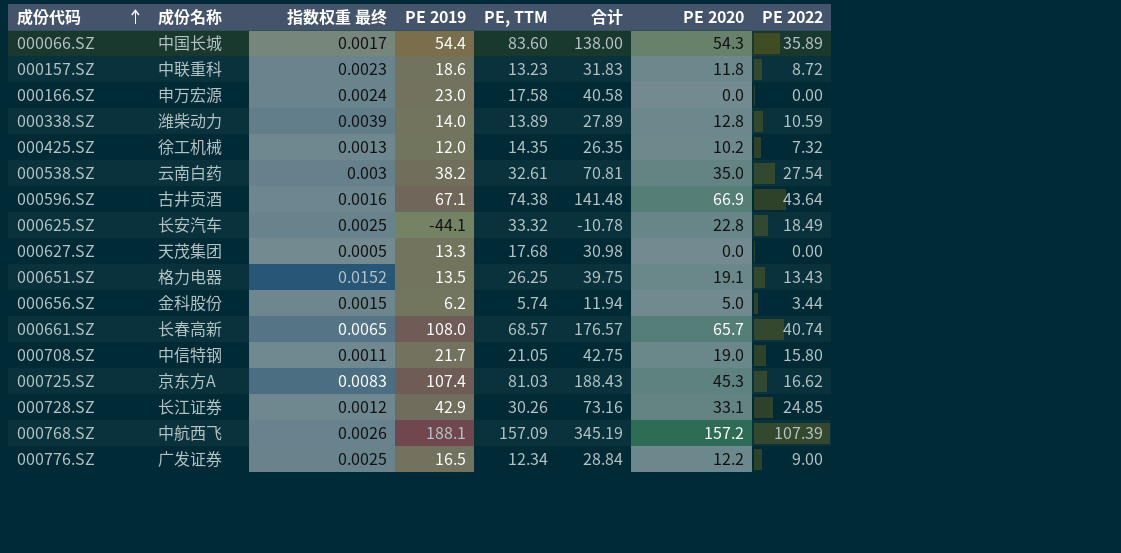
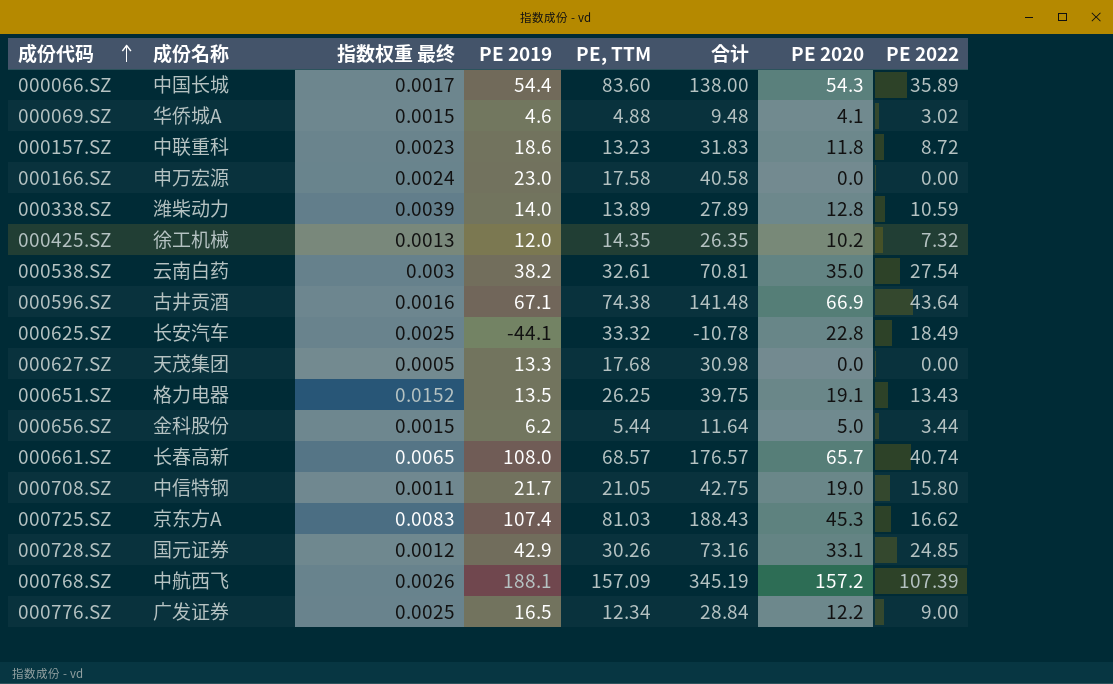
row 000069.SZ: none -> 华侨城A | 0.0015 | 4.6 | 4.88 | 9.48 | 4.1 | 3.02
000656.SZ | PE, TTM: 5.74 -> 5.44
000656.SZ | 合计: 11.94 -> 11.64
000728.SZ | 成份名称: 长江证券 -> 国元证券

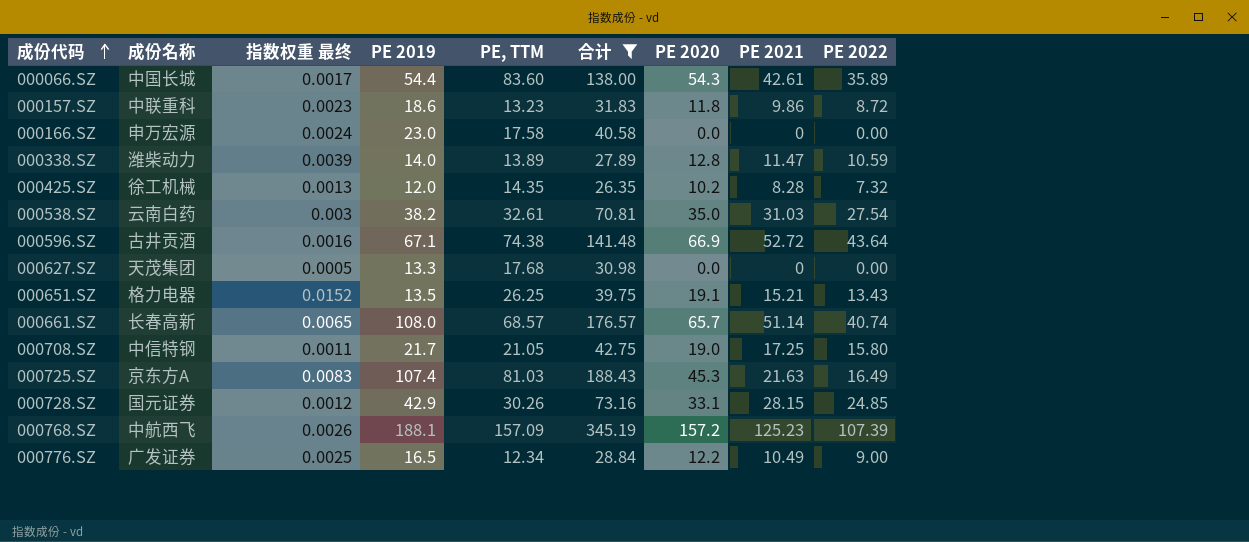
filter: none -> 合计 >= 26.35
column PE 2021 | position: none -> 8
000725.SZ | PE 2022: 16.62 -> 16.49

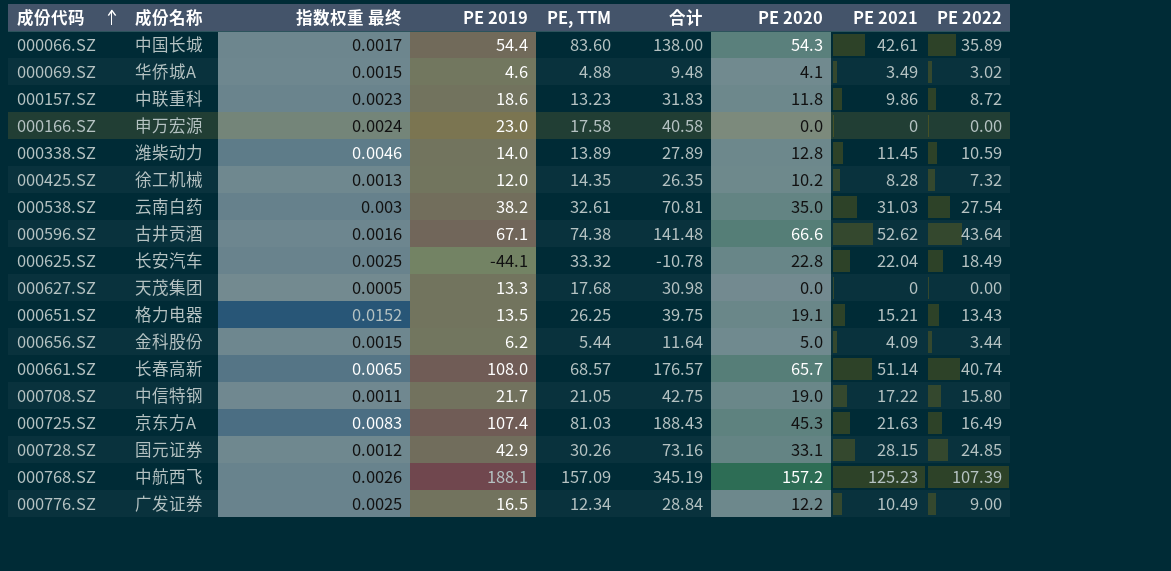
filter: 合计 >= 26.35 -> none
000338.SZ | 指数权重 最终: 0.0039 -> 0.0046
000338.SZ | PE 2021: 11.47 -> 11.45
000596.SZ | PE 2020: 66.9 -> 66.6
000596.SZ | PE 2021: 52.72 -> 52.62
000708.SZ | PE 2021: 17.25 -> 17.22

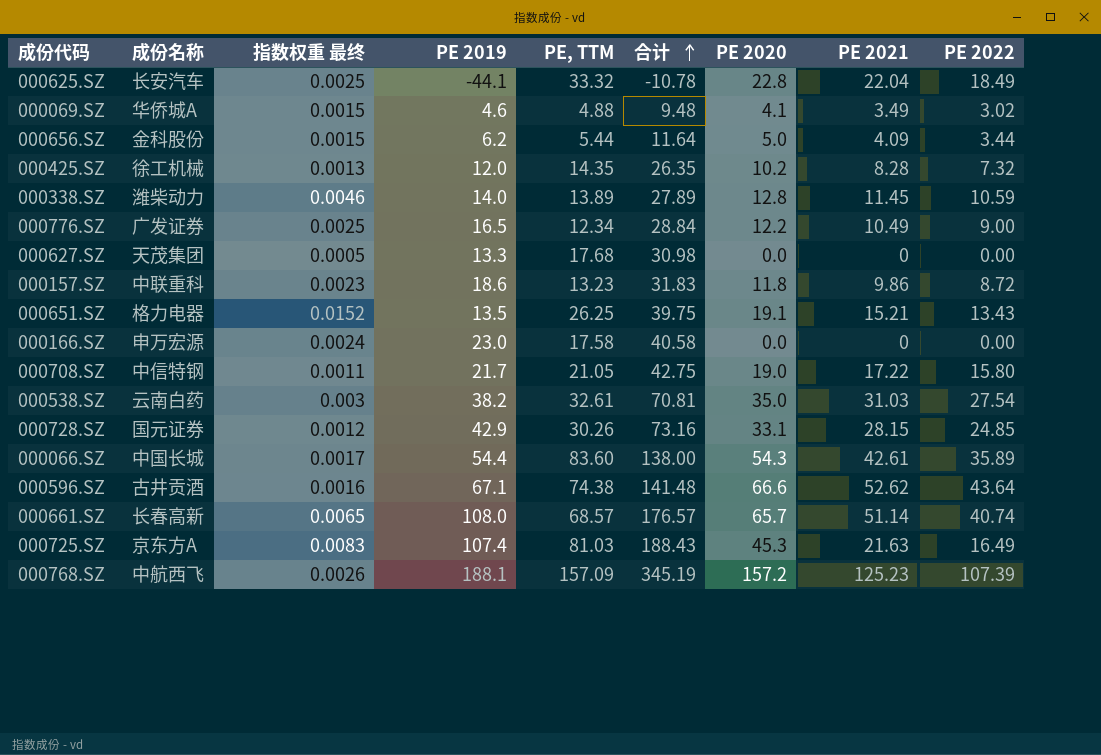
row order: 成份代码 ascending -> 合计 ascending

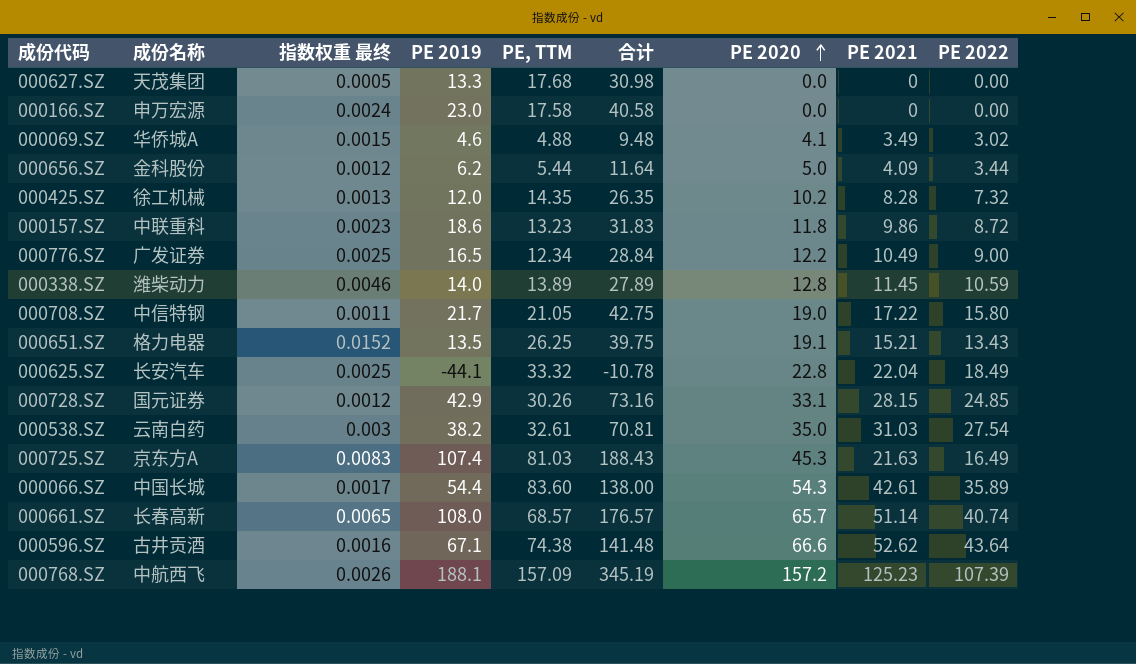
row order: 合计 ascending -> PE 2020 ascending
000656.SZ | 指数权重 最终: 0.0015 -> 0.0012

